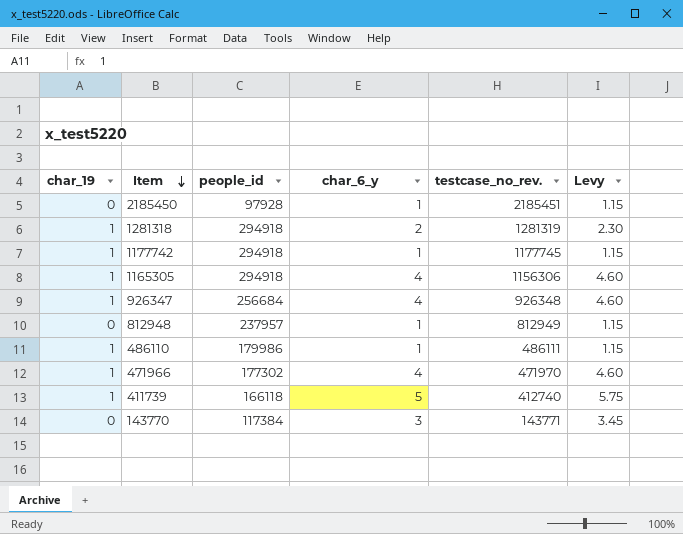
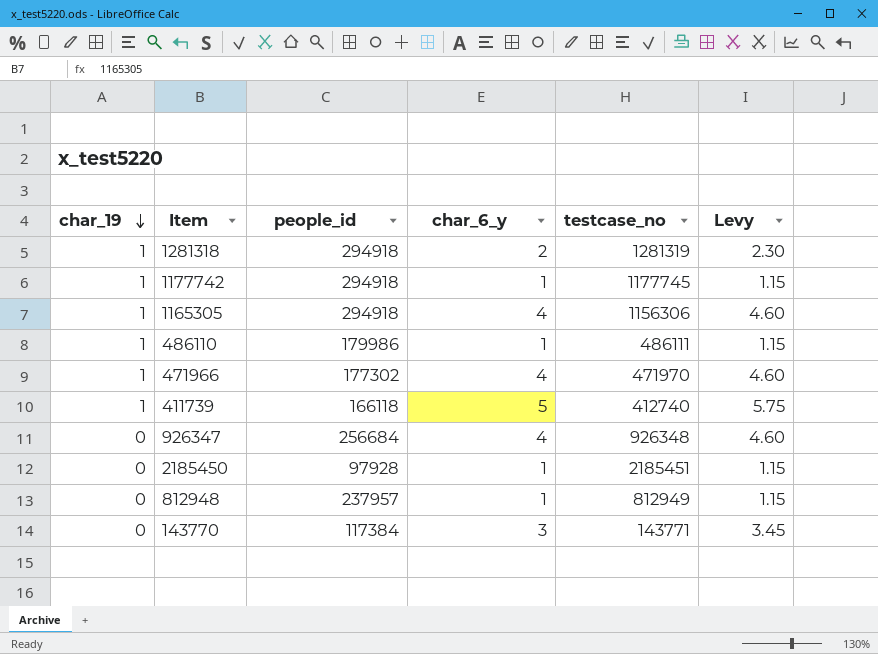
row order: Item descending -> char_19 descending
column name: testcase_no_rev. -> testcase_no
926347 | char_19: 1 -> 0

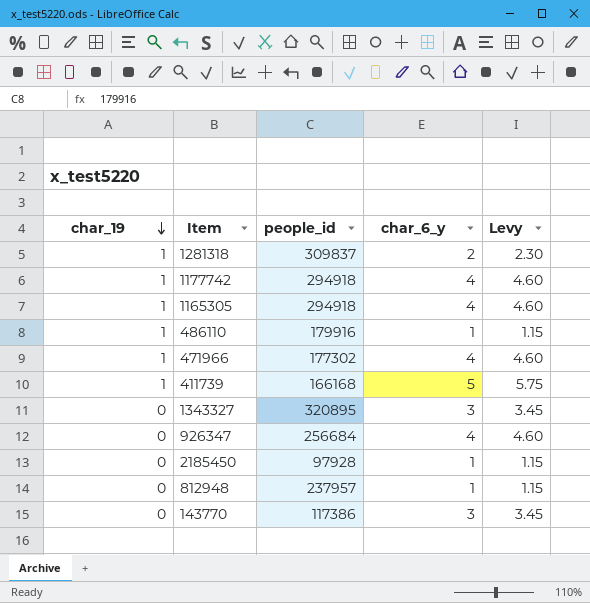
column testcase_no | position: 5 -> none
1281318 | people_id: 294918 -> 309837
1177742 | char_6_y: 1 -> 4
1177742 | Levy: 1.15 -> 4.60
486110 | people_id: 179986 -> 179916
411739 | people_id: 166118 -> 166168
row 1343327: none -> 0 | 320895 | 3 | 3.45
143770 | people_id: 117384 -> 117386

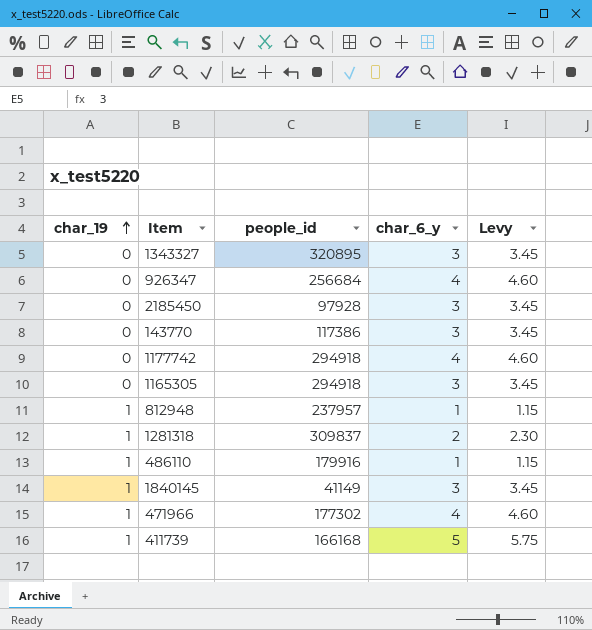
row order: char_19 descending -> char_19 ascending
2185450 | char_6_y: 1 -> 3
2185450 | Levy: 1.15 -> 3.45
1177742 | char_19: 1 -> 0
1165305 | char_19: 1 -> 0
1165305 | char_6_y: 4 -> 3
1165305 | Levy: 4.60 -> 3.45
812948 | char_19: 0 -> 1
row 1840145: none -> 1 | 41149 | 3 | 3.45

